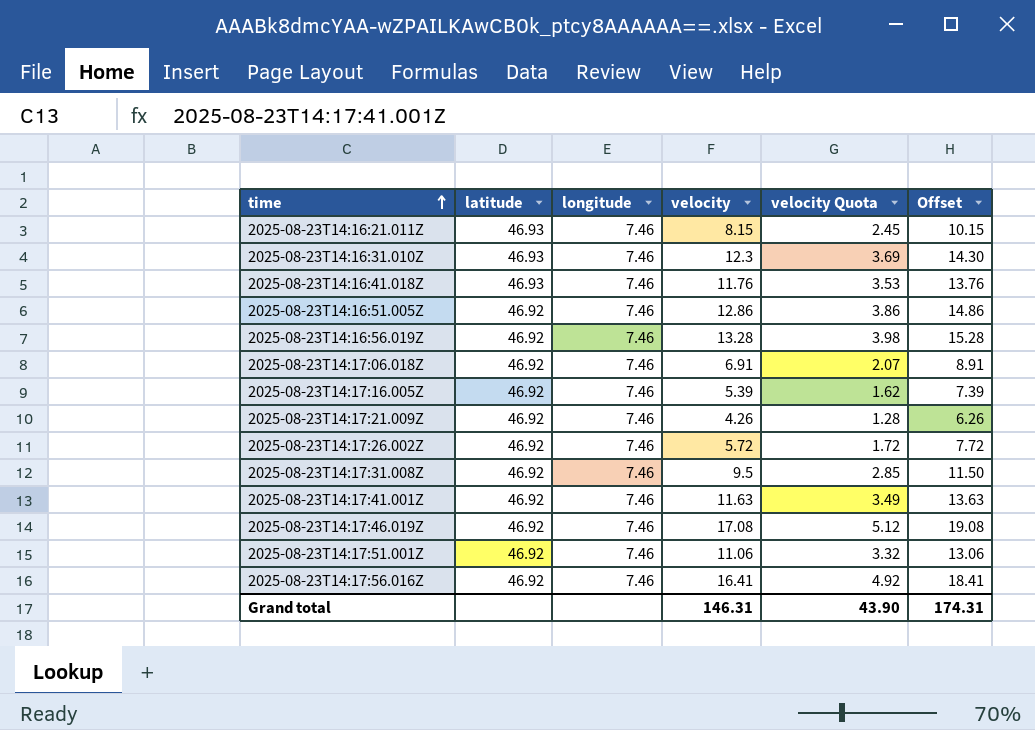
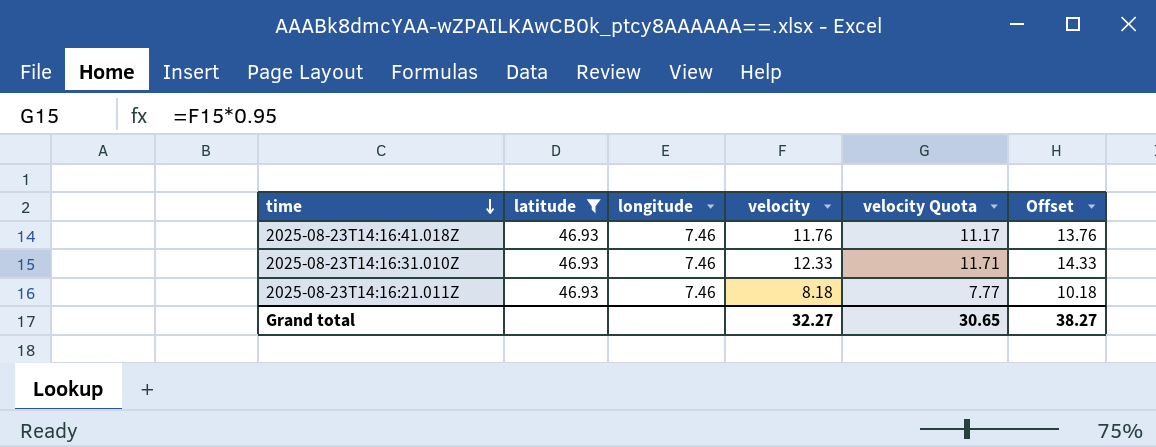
filter: none -> latitude = 46.93
row order: time ascending -> time descending
column velocity Quota | formula: [velocity] * 0.3 -> [velocity] * 0.95
2025-08-23T14:16:31.010Z | velocity: 12.3 -> 12.33
2025-08-23T14:16:31.010Z | Offset: 14.30 -> 14.33
2025-08-23T14:16:21.011Z | velocity: 8.15 -> 8.18
2025-08-23T14:16:21.011Z | Offset: 10.15 -> 10.18
Grand total | velocity: 146.31 -> 32.27
Grand total | velocity Quota: 43.90 -> 30.65
Grand total | Offset: 174.31 -> 38.27

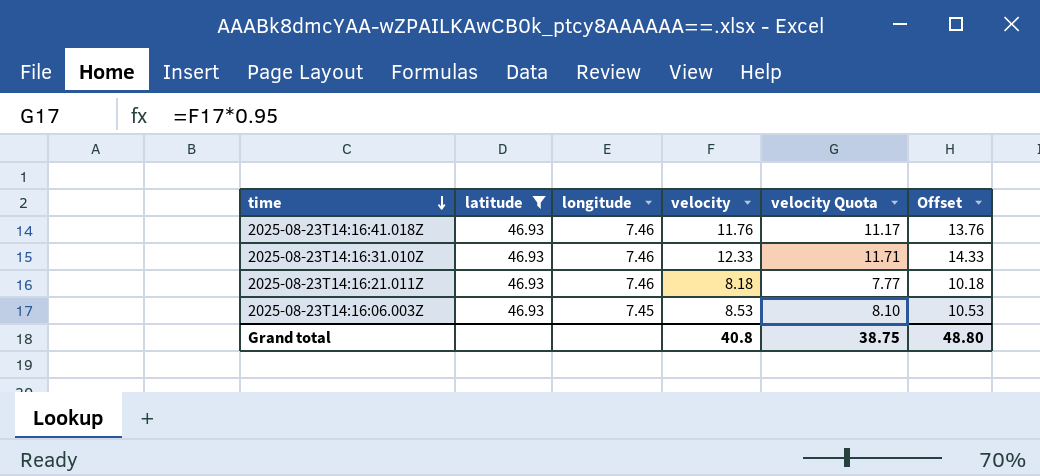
row 2025-08-23T14:16:06.003Z: none -> 46.93 | 7.45 | 8.53 | 8.10 | 10.53
Grand total | velocity: 32.27 -> 40.8
Grand total | velocity Quota: 30.65 -> 38.75
Grand total | Offset: 38.27 -> 48.80

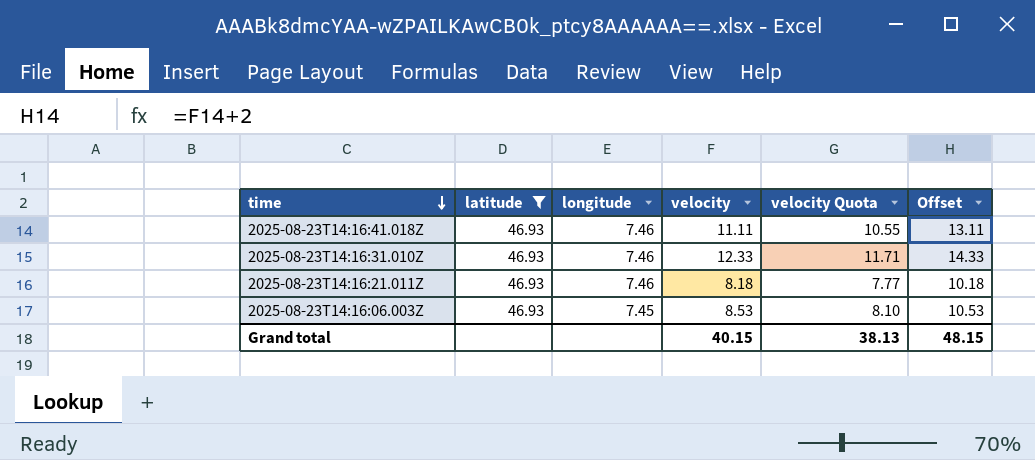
2025-08-23T14:16:41.018Z | velocity: 11.76 -> 11.11
2025-08-23T14:16:41.018Z | velocity Quota: 11.17 -> 10.55
2025-08-23T14:16:41.018Z | Offset: 13.76 -> 13.11
Grand total | velocity: 40.8 -> 40.15
Grand total | velocity Quota: 38.75 -> 38.13
Grand total | Offset: 48.80 -> 48.15

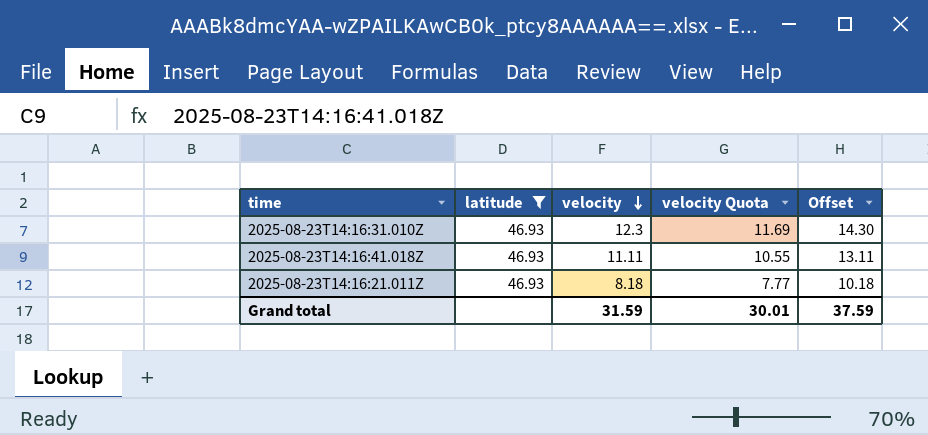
row order: time descending -> velocity descending
column longitude | position: 3 -> none
row 2025-08-23T14:16:06.003Z: 46.93 | 7.45 | 8.53 | 8.10 | 10.53 -> none
2025-08-23T14:16:31.010Z | velocity: 12.33 -> 12.3
2025-08-23T14:16:31.010Z | velocity Quota: 11.71 -> 11.69
2025-08-23T14:16:31.010Z | Offset: 14.33 -> 14.30
Grand total | velocity: 40.15 -> 31.59
Grand total | velocity Quota: 38.13 -> 30.01
Grand total | Offset: 48.15 -> 37.59

